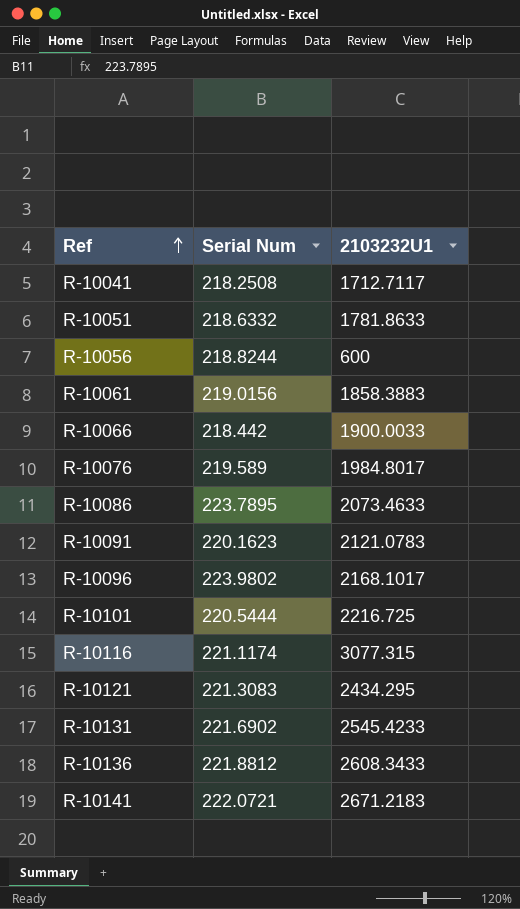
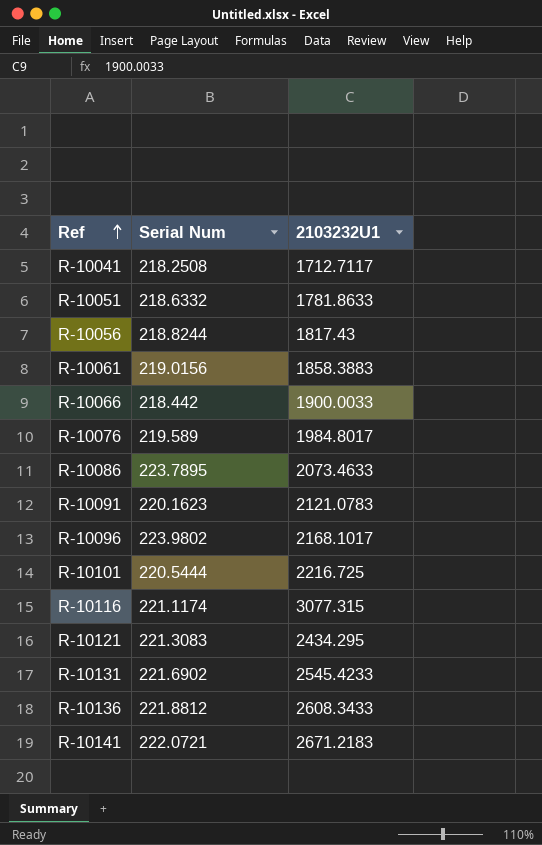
R-10056 | 2103232U1: 600 -> 1817.43

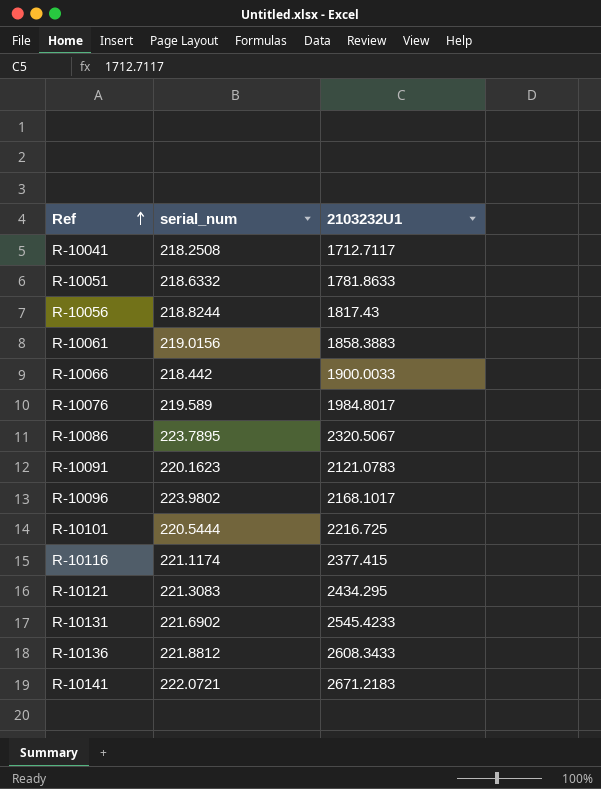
column name: Serial Num -> serial_num
R-10086 | 2103232U1: 2073.4633 -> 2320.5067
R-10116 | 2103232U1: 3077.315 -> 2377.415

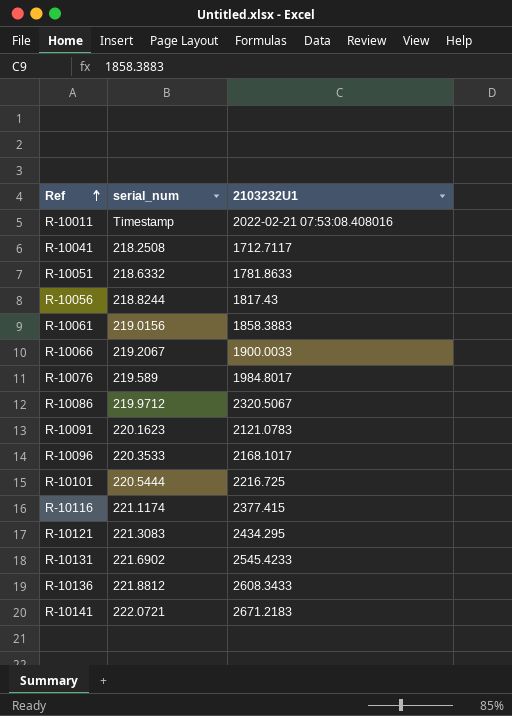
row R-10011: none -> Timestamp | 2022-02-21 07:53:08.408016
R-10066 | serial_num: 218.442 -> 219.2067
R-10086 | serial_num: 223.7895 -> 219.9712
R-10096 | serial_num: 223.9802 -> 220.3533

